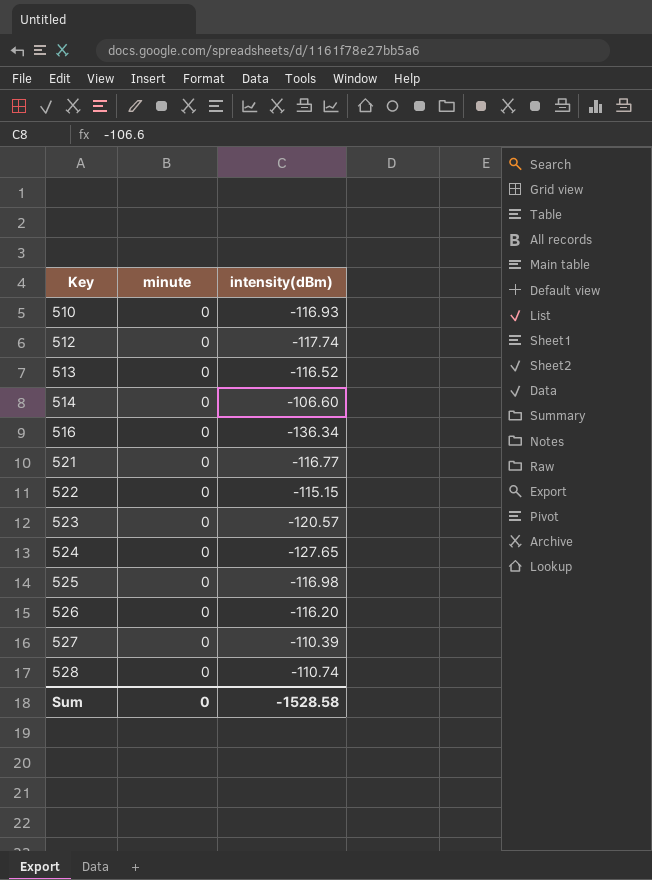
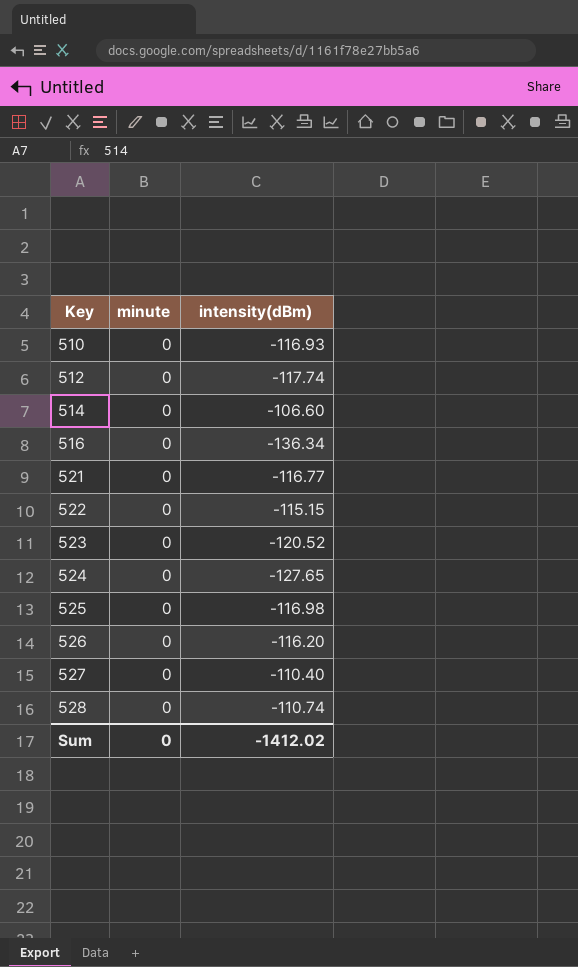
row 513: 0 | -116.52 -> none
523 | intensity(dBm): -120.57 -> -120.52
527 | intensity(dBm): -110.39 -> -110.40
Sum | intensity(dBm): -1528.58 -> -1412.02

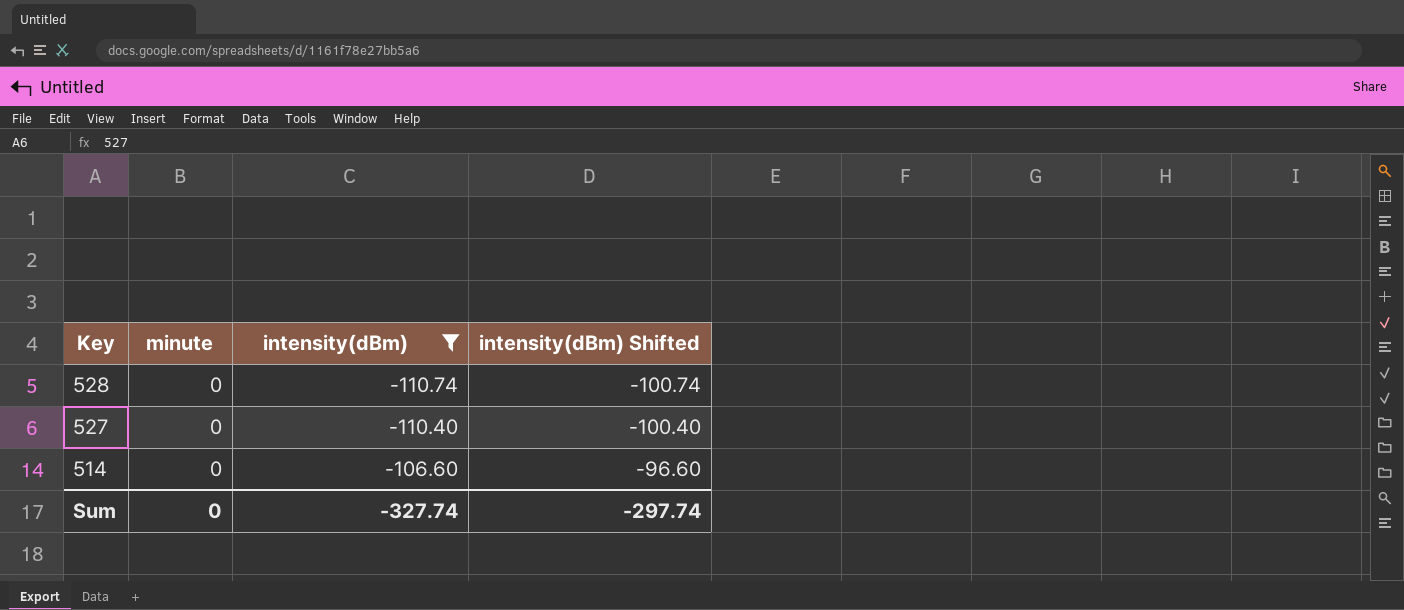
filter: none -> intensity(dBm) >= -110.74
row order: Key ascending -> Key descending
column intensity(dBm) Shifted | formula: none -> [intensity(dBm)] + 10
Sum | intensity(dBm): -1412.02 -> -327.74

